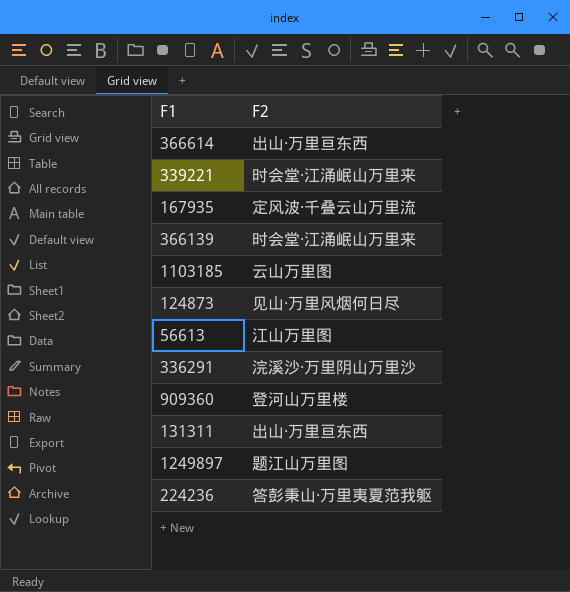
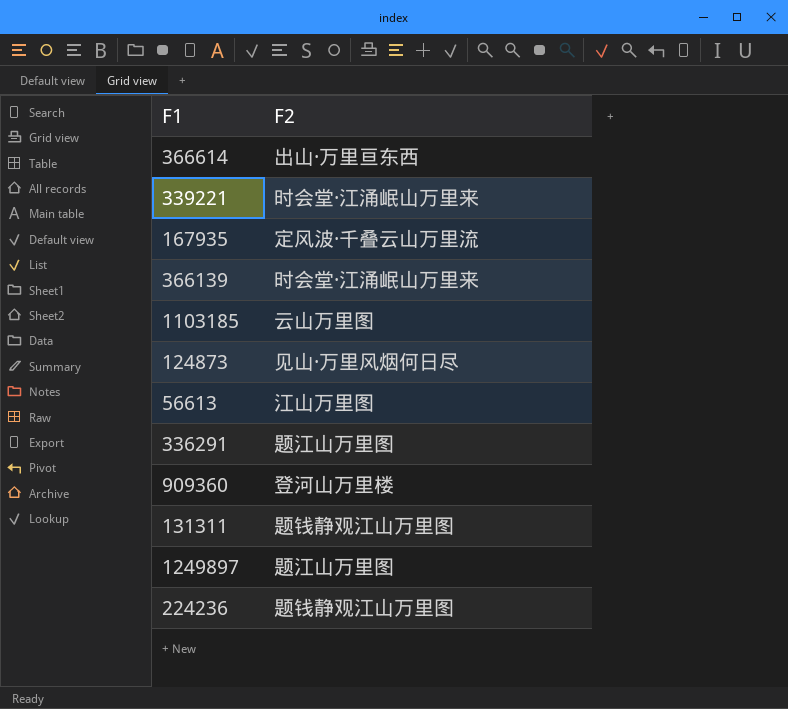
336291 | F2: 浣溪沙·万里阴山万里沙 -> 题江山万里图
131311 | F2: 出山·万里亘东西 -> 题钱静观江山万里图
224236 | F2: 答彭秉山·万里夷夏范我躯 -> 题钱静观江山万里图

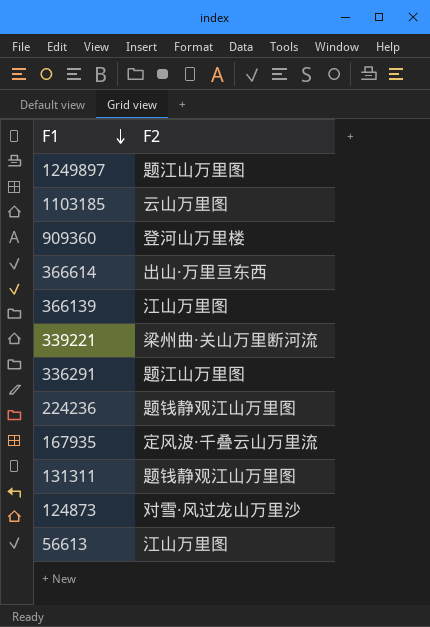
row order: none -> F1 descending
366139 | F2: 时会堂·江涌岷山万里来 -> 江山万里图
339221 | F2: 时会堂·江涌岷山万里来 -> 梁州曲·关山万里断河流
124873 | F2: 见山·万里风烟何日尽 -> 对雪·风过龙山万里沙

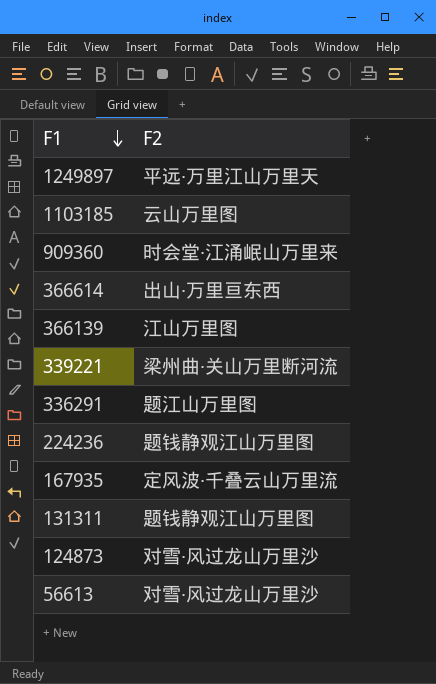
1249897 | F2: 题江山万里图 -> 平远·万里江山万里天
909360 | F2: 登河山万里楼 -> 时会堂·江涌岷山万里来
56613 | F2: 江山万里图 -> 对雪·风过龙山万里沙

